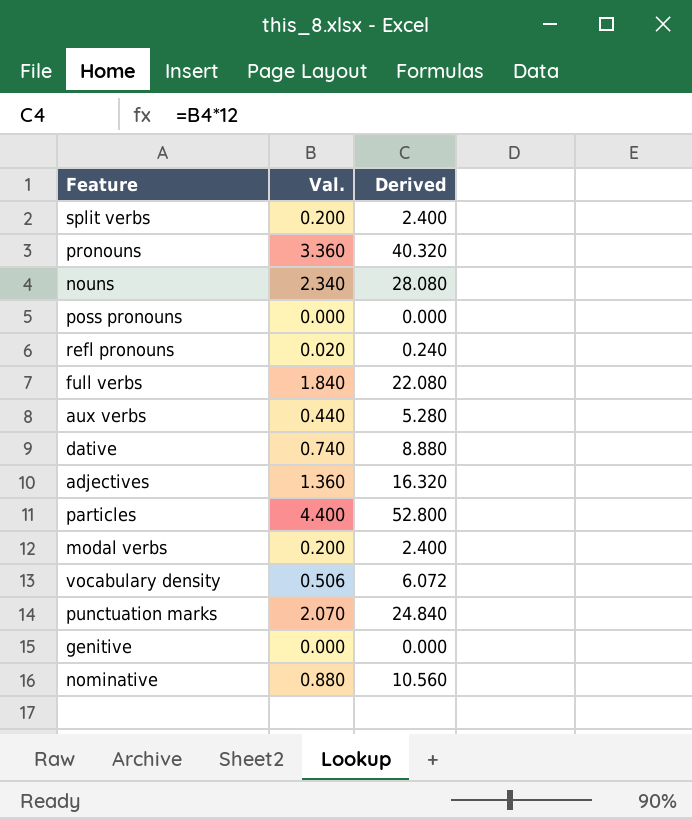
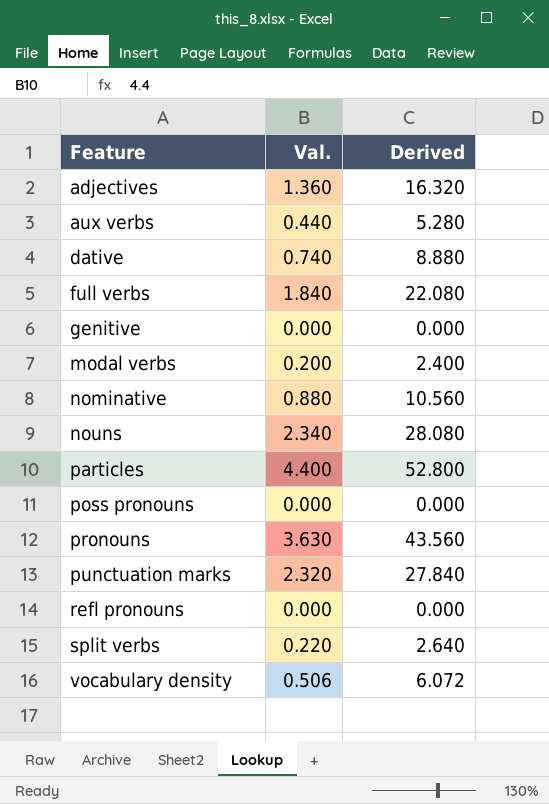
row order: none -> Feature ascending
pronouns | Val.: 3.360 -> 3.630
pronouns | Derived: 40.320 -> 43.560
punctuation marks | Val.: 2.070 -> 2.320
punctuation marks | Derived: 24.840 -> 27.840
refl pronouns | Val.: 0.020 -> 0.000
refl pronouns | Derived: 0.240 -> 0.000
split verbs | Val.: 0.200 -> 0.220
split verbs | Derived: 2.400 -> 2.640

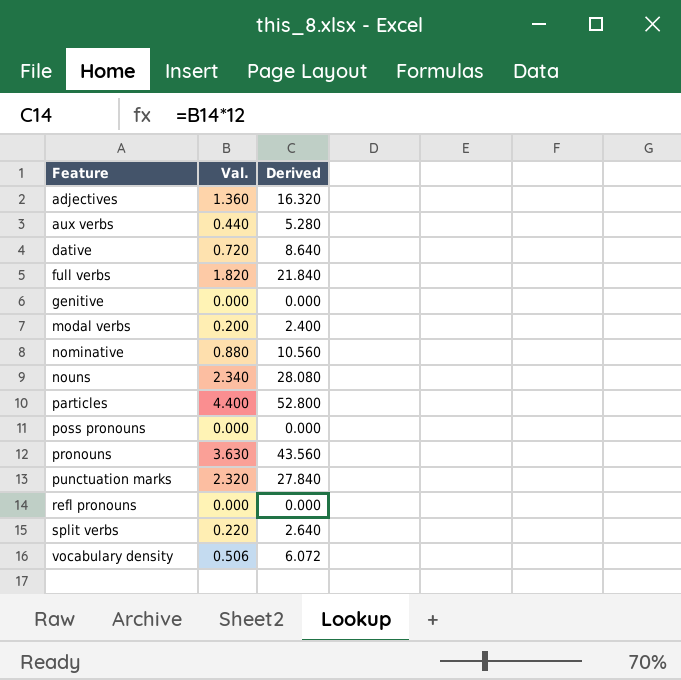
dative | Val.: 0.740 -> 0.720
dative | Derived: 8.880 -> 8.640
full verbs | Val.: 1.840 -> 1.820
full verbs | Derived: 22.080 -> 21.840

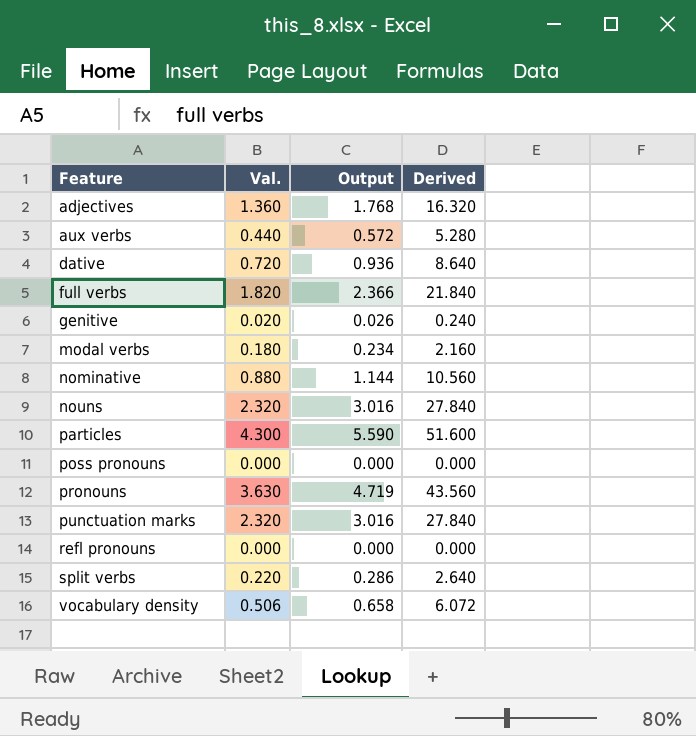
column Output | formula: none -> [Val.] * 1.3
genitive | Val.: 0.000 -> 0.020
genitive | Derived: 0.000 -> 0.240
modal verbs | Val.: 0.200 -> 0.180
modal verbs | Derived: 2.400 -> 2.160
nouns | Val.: 2.340 -> 2.320
nouns | Derived: 28.080 -> 27.840
particles | Val.: 4.400 -> 4.300
particles | Derived: 52.800 -> 51.600

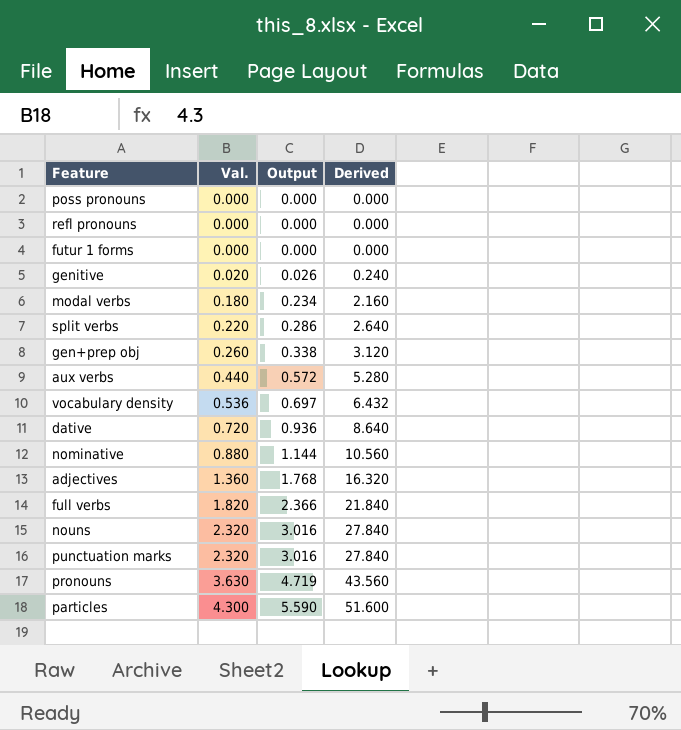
row order: Feature ascending -> Val. ascending
row futur 1 forms: none -> 0.000 | 0.000 | 0.000
row gen+prep obj: none -> 0.260 | 0.338 | 3.120
vocabulary density | Val.: 0.506 -> 0.536
vocabulary density | Output: 0.658 -> 0.697
vocabulary density | Derived: 6.072 -> 6.432

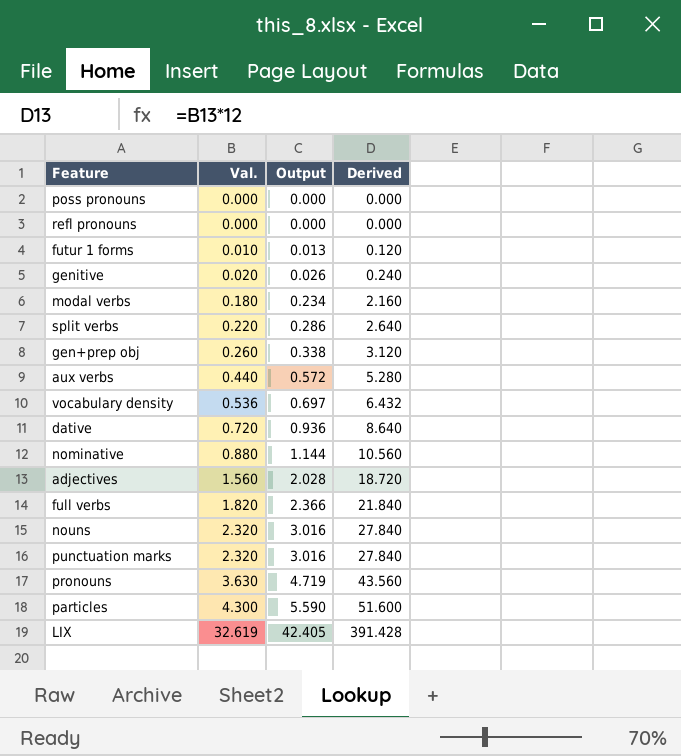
futur 1 forms | Val.: 0.000 -> 0.010
futur 1 forms | Output: 0.000 -> 0.013
futur 1 forms | Derived: 0.000 -> 0.120
adjectives | Val.: 1.360 -> 1.560
adjectives | Output: 1.768 -> 2.028
adjectives | Derived: 16.320 -> 18.720
row LIX: none -> 32.619 | 42.405 | 391.428

